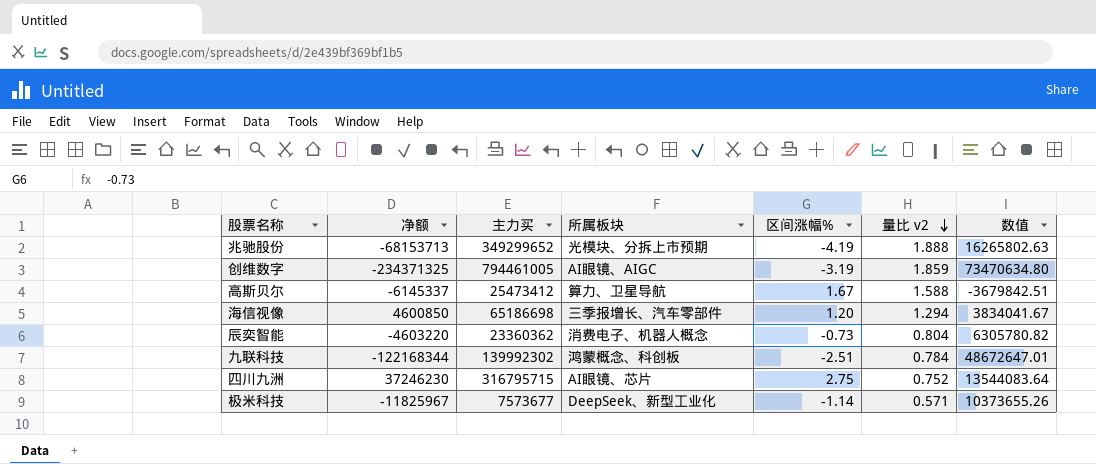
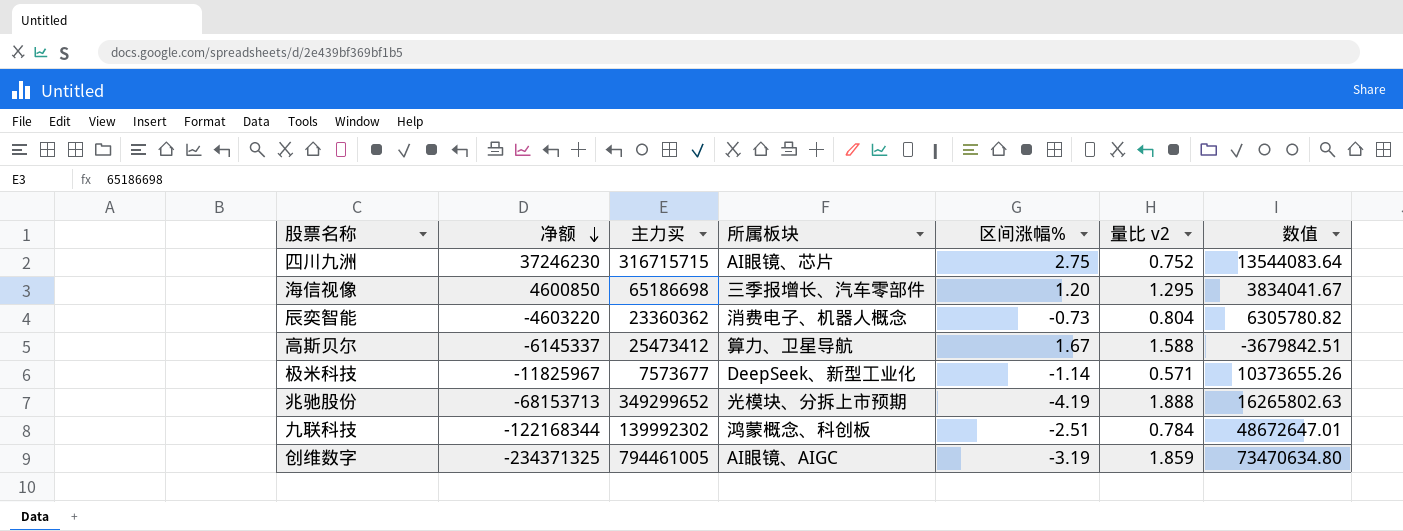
row order: 量比 v2 descending -> 净额 descending
四川九洲 | 主力买: 316795715 -> 316715715
海信视像 | 量比 v2: 1.294 -> 1.295

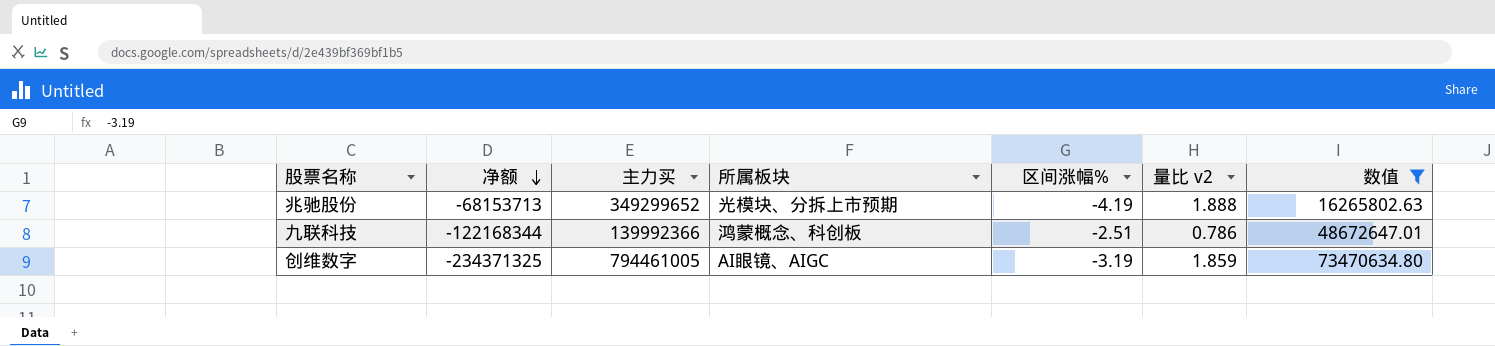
filter: none -> 数值 >= 16265802.63
九联科技 | 主力买: 139992302 -> 139992366
九联科技 | 量比 v2: 0.784 -> 0.786

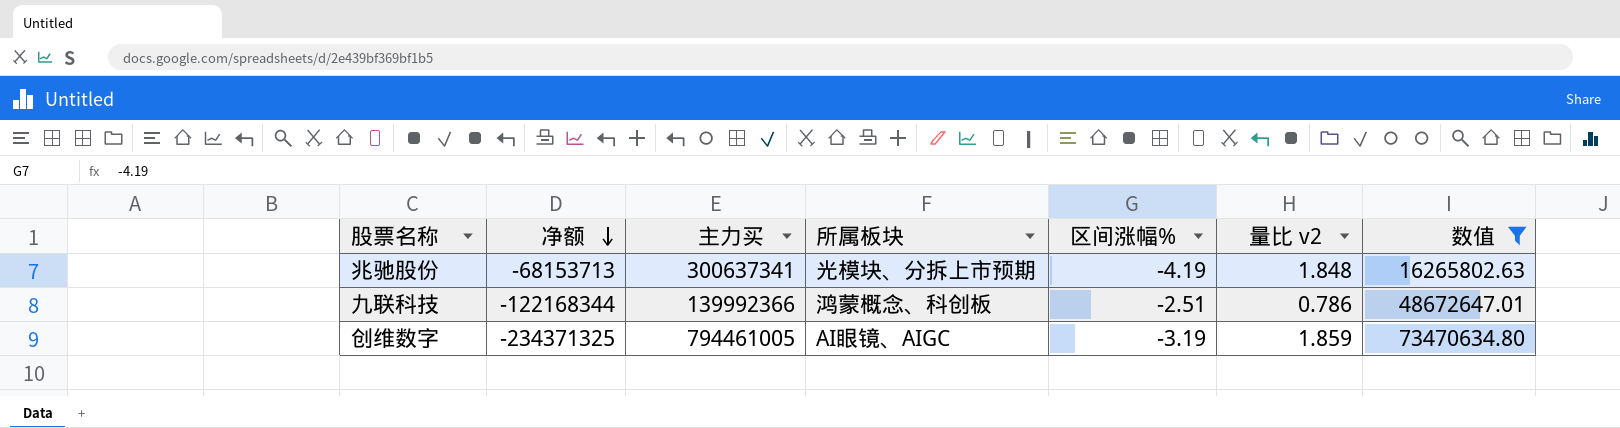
兆驰股份 | 主力买: 349299652 -> 300637341
兆驰股份 | 量比 v2: 1.888 -> 1.848

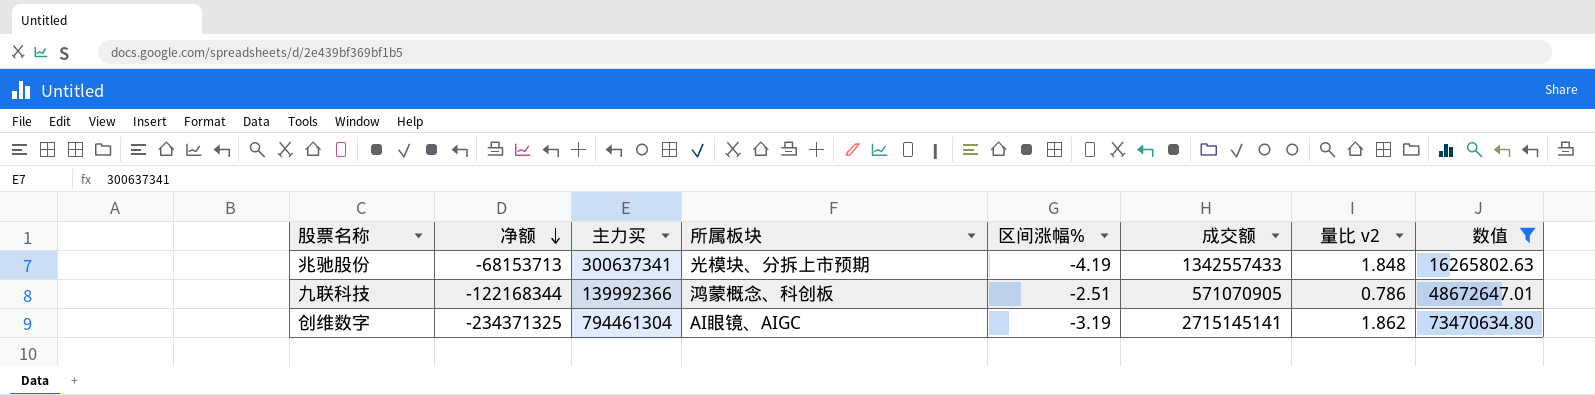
column 成交额 | position: none -> 6
创维数字 | 主力买: 794461005 -> 794461304
创维数字 | 量比 v2: 1.859 -> 1.862

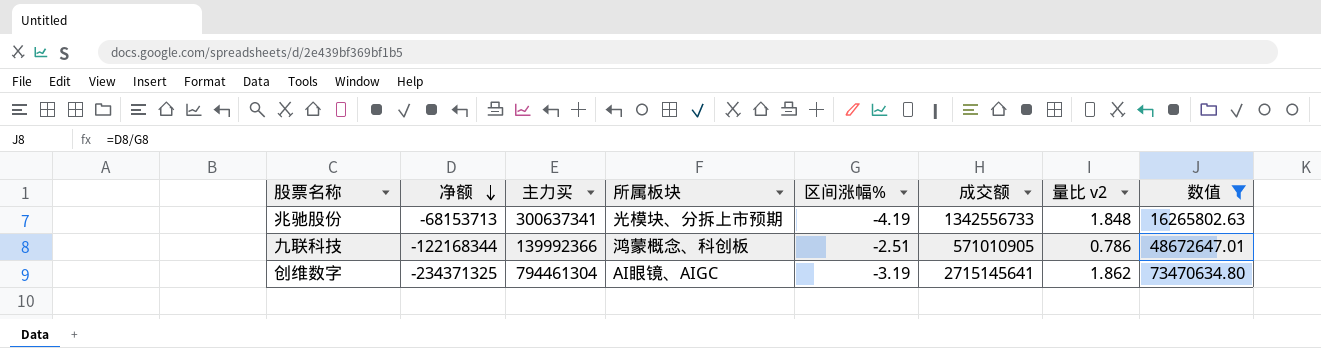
兆驰股份 | 成交额: 1342557433 -> 1342556733
九联科技 | 成交额: 571070905 -> 571010905
创维数字 | 成交额: 2715145141 -> 2715145641

